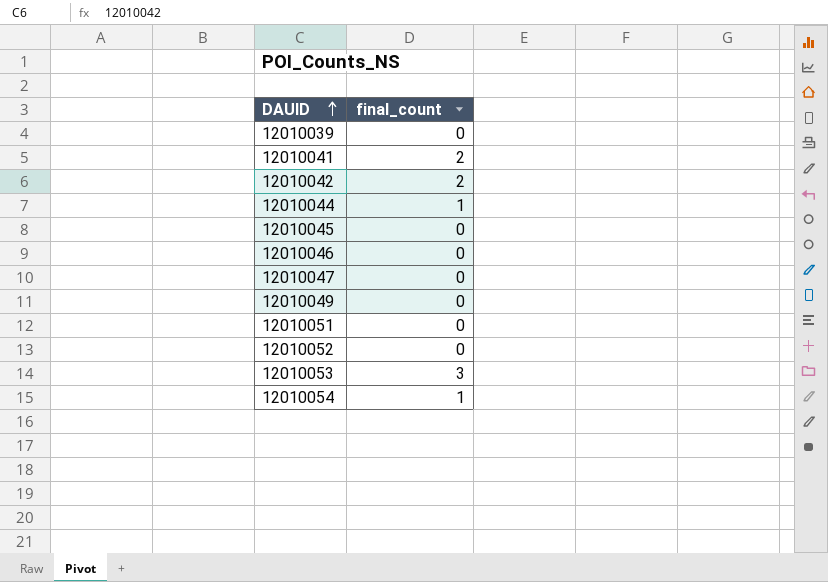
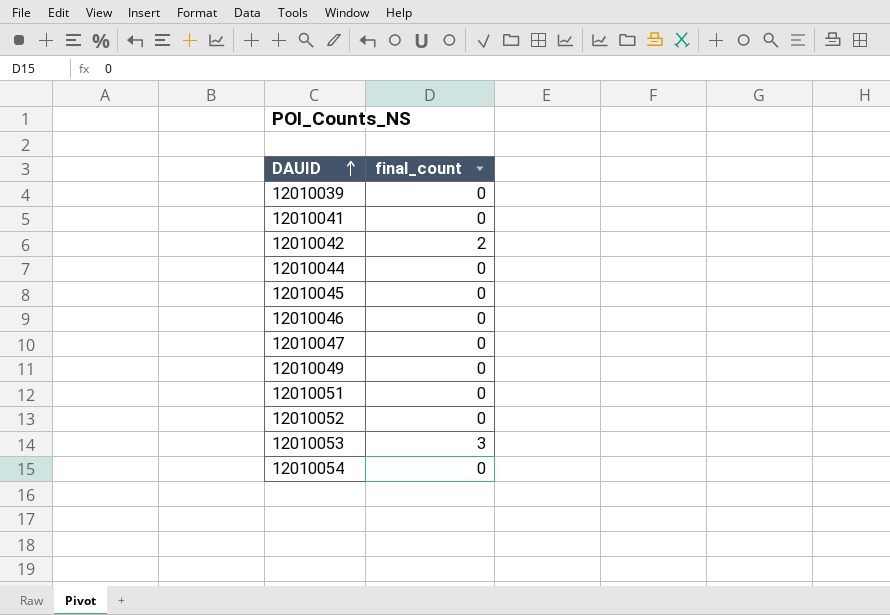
12010041 | final_count: 2 -> 0
12010044 | final_count: 1 -> 0
12010054 | final_count: 1 -> 0

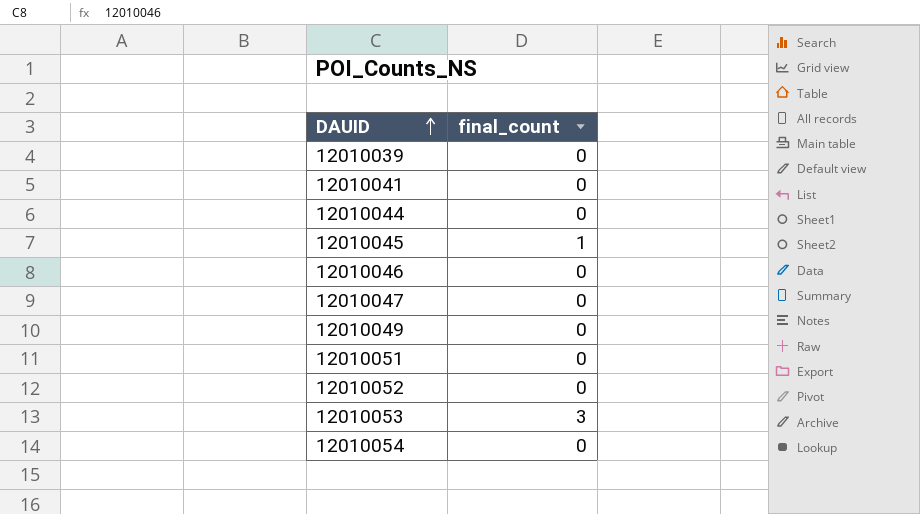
row 12010042: 2 -> none
12010045 | final_count: 0 -> 1

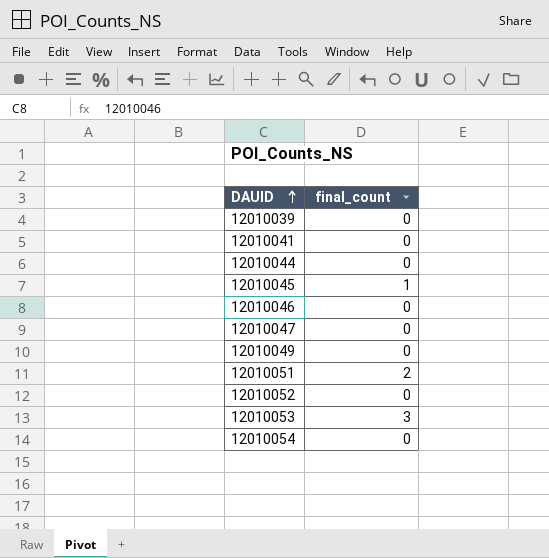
12010051 | final_count: 0 -> 2

